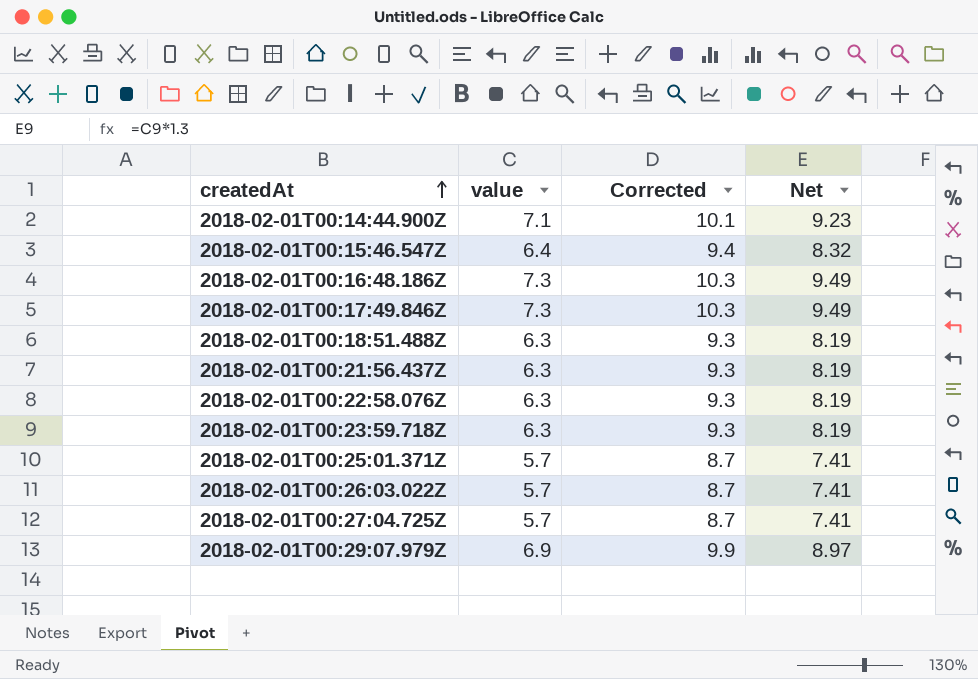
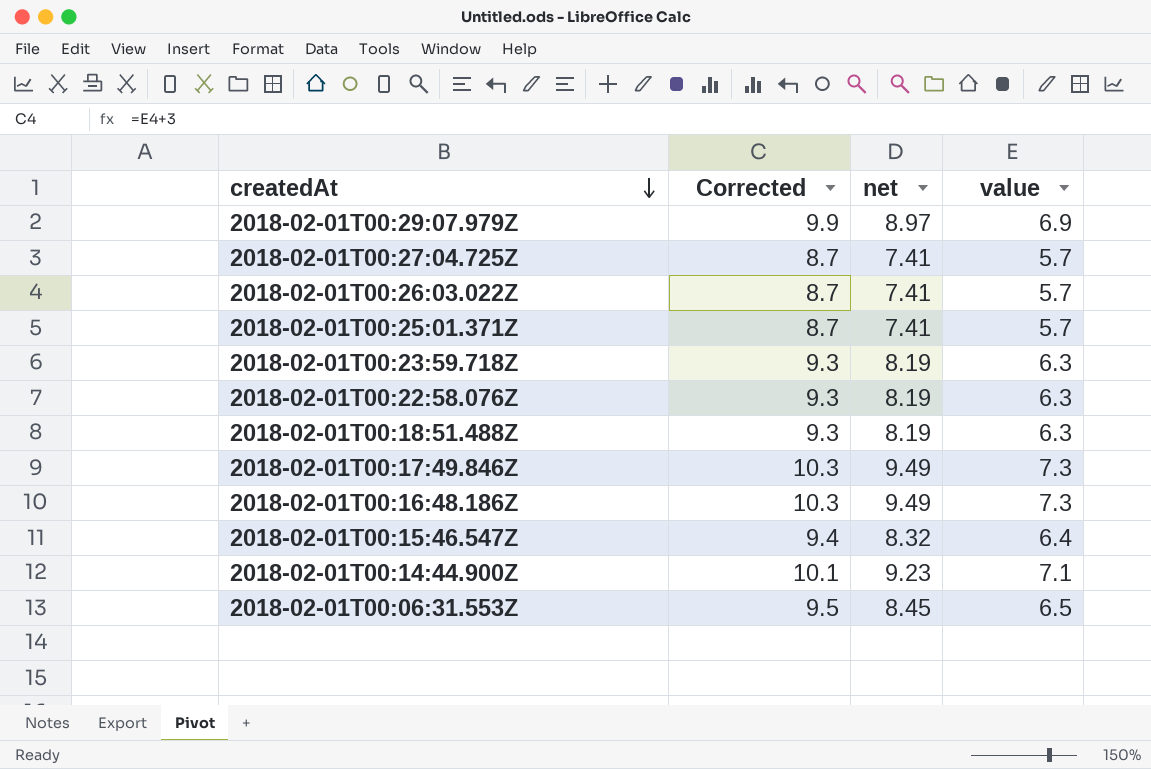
row order: createdAt ascending -> createdAt descending
column name: Net -> net
column value | position: 2 -> 4
row 2018-02-01T00:21:56.437Z: 6.3 | 9.3 | 8.19 -> none
row 2018-02-01T00:06:31.553Z: none -> 9.5 | 8.45 | 6.5

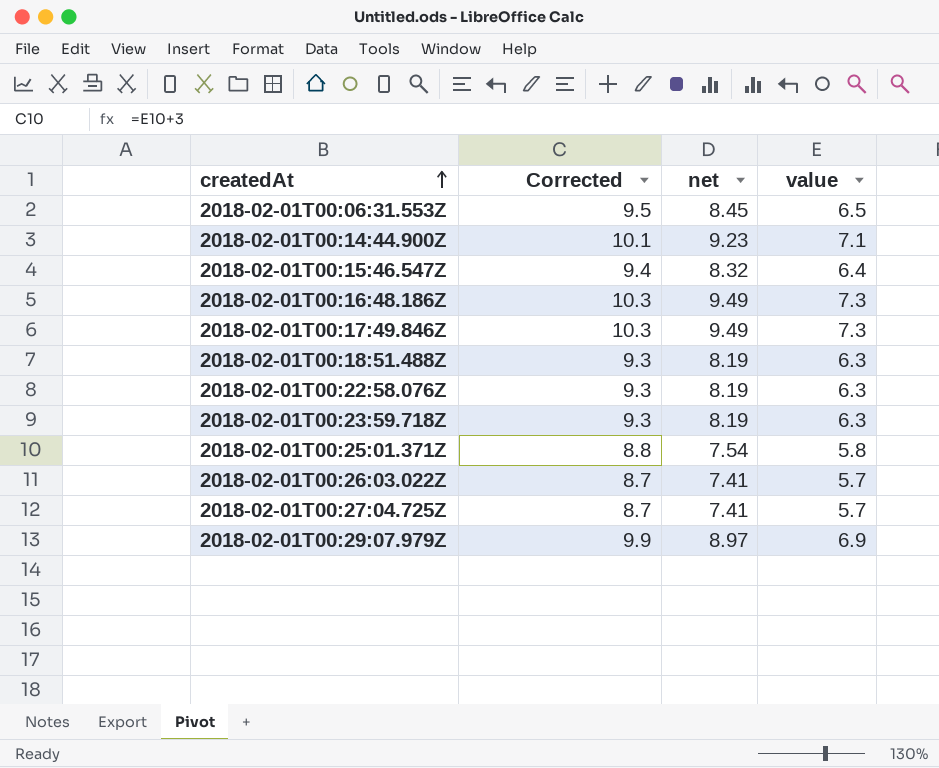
row order: createdAt descending -> createdAt ascending
2018-02-01T00:25:01.371Z | Corrected: 8.7 -> 8.8
2018-02-01T00:25:01.371Z | net: 7.41 -> 7.54
2018-02-01T00:25:01.371Z | value: 5.7 -> 5.8

